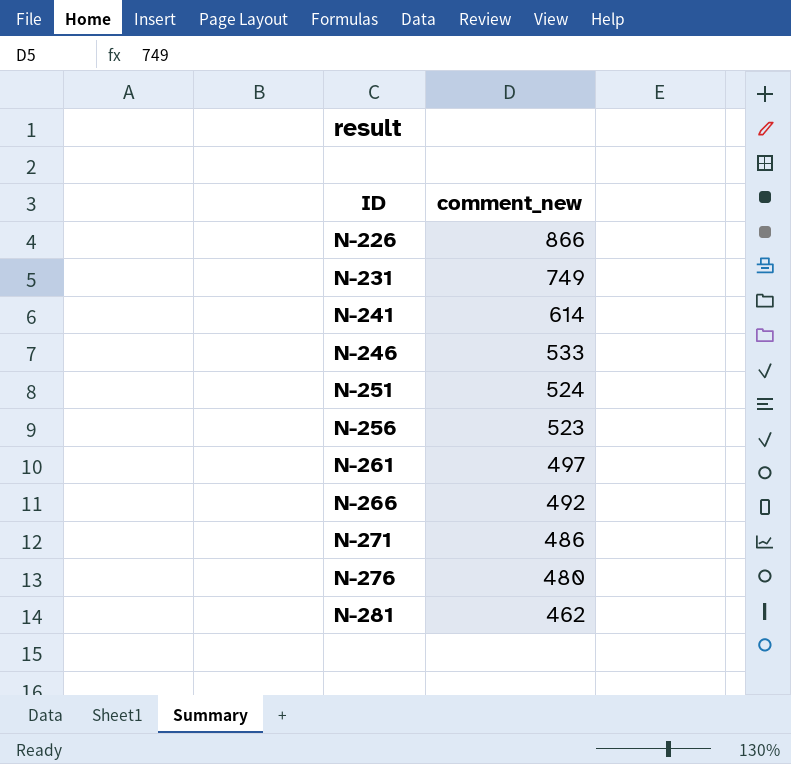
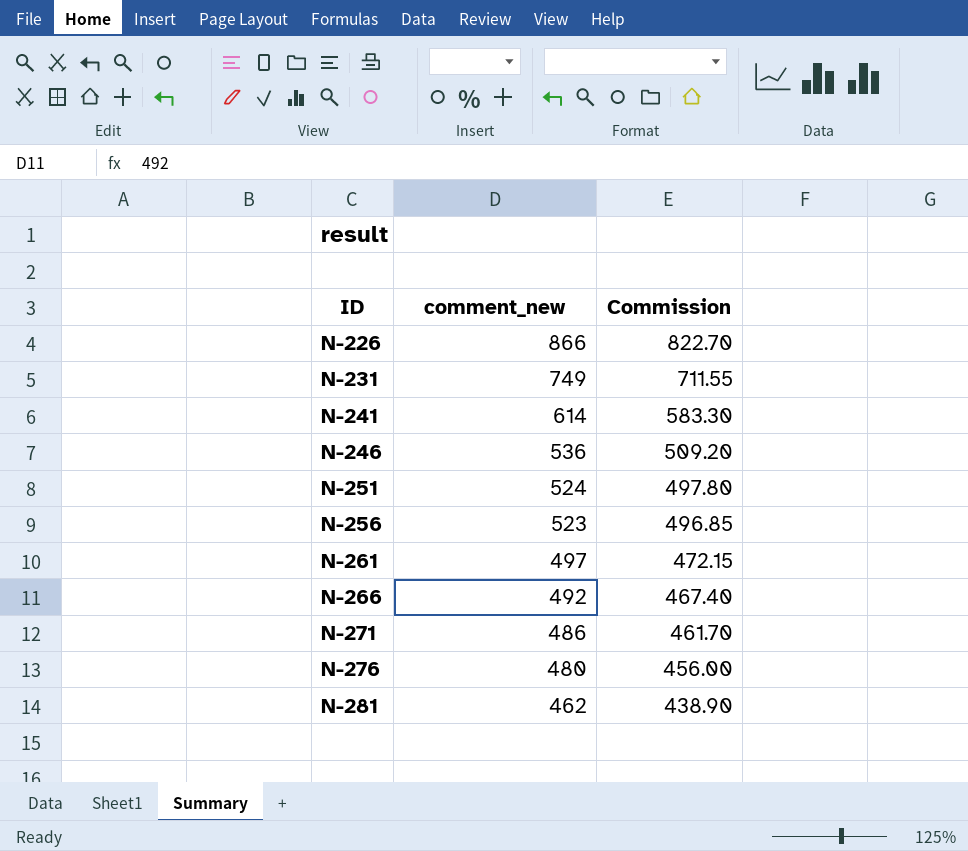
column Commission | formula: none -> [comment_new] * 0.95
N-246 | comment_new: 533 -> 536

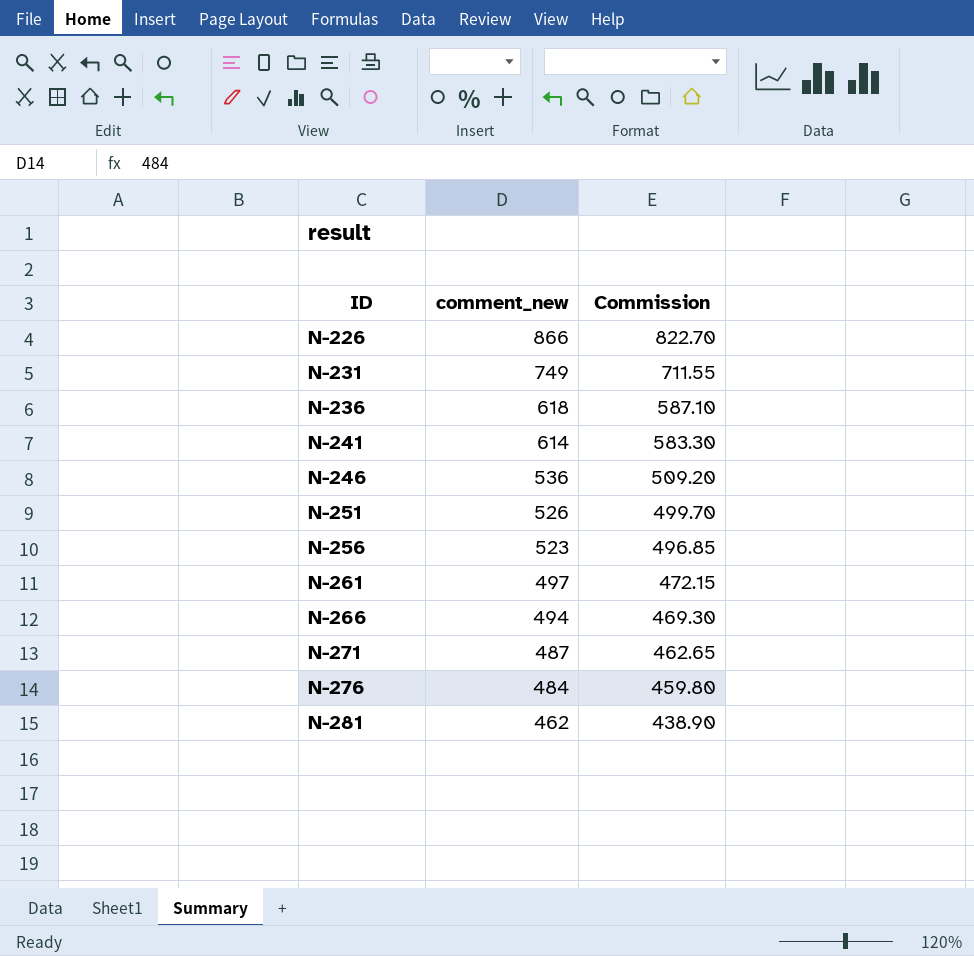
row N-236: none -> 618 | 587.10
N-251 | comment_new: 524 -> 526
N-251 | Commission: 497.80 -> 499.70
N-266 | comment_new: 492 -> 494
N-266 | Commission: 467.40 -> 469.30
N-271 | comment_new: 486 -> 487
N-271 | Commission: 461.70 -> 462.65
N-276 | comment_new: 480 -> 484
N-276 | Commission: 456.00 -> 459.80

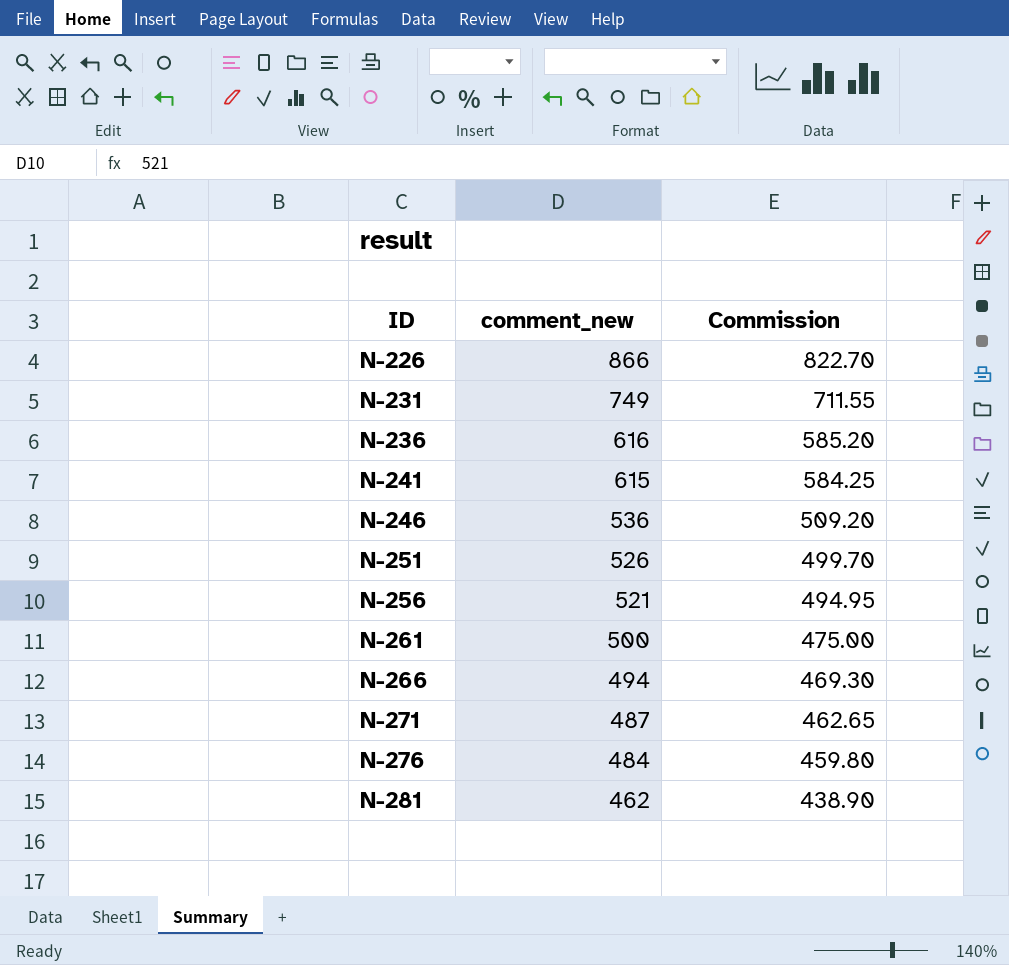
N-236 | comment_new: 618 -> 616
N-236 | Commission: 587.10 -> 585.20
N-241 | comment_new: 614 -> 615
N-241 | Commission: 583.30 -> 584.25
N-256 | comment_new: 523 -> 521
N-256 | Commission: 496.85 -> 494.95
N-261 | comment_new: 497 -> 500
N-261 | Commission: 472.15 -> 475.00

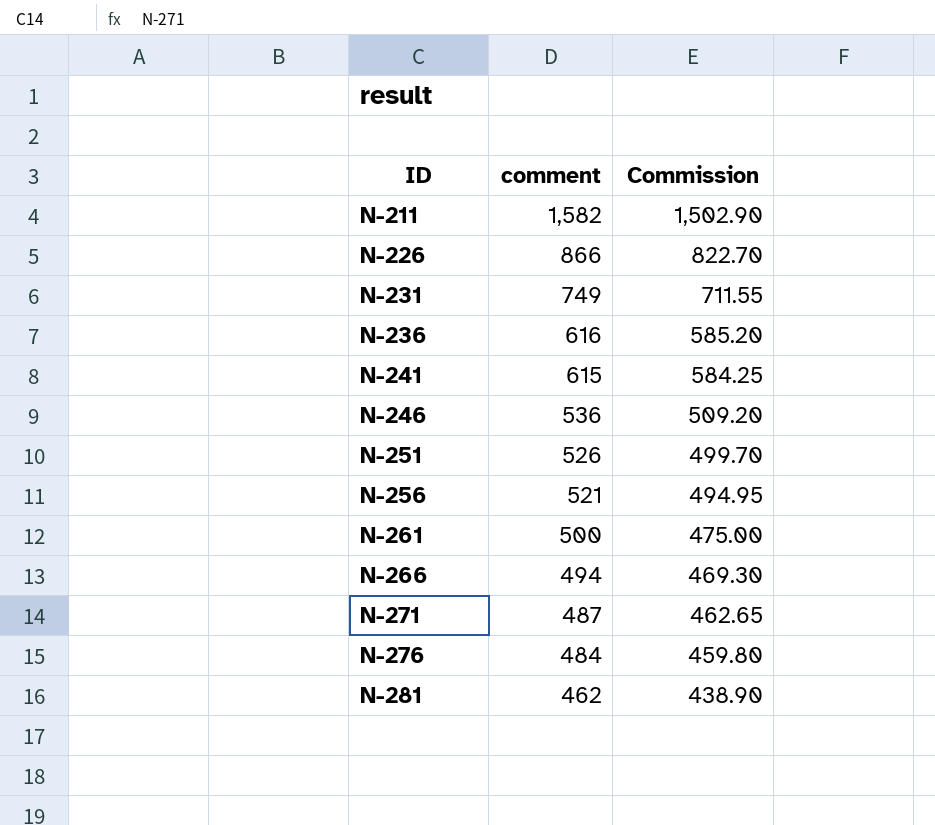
column name: comment_new -> comment
row N-211: none -> 1,582 | 1,502.90

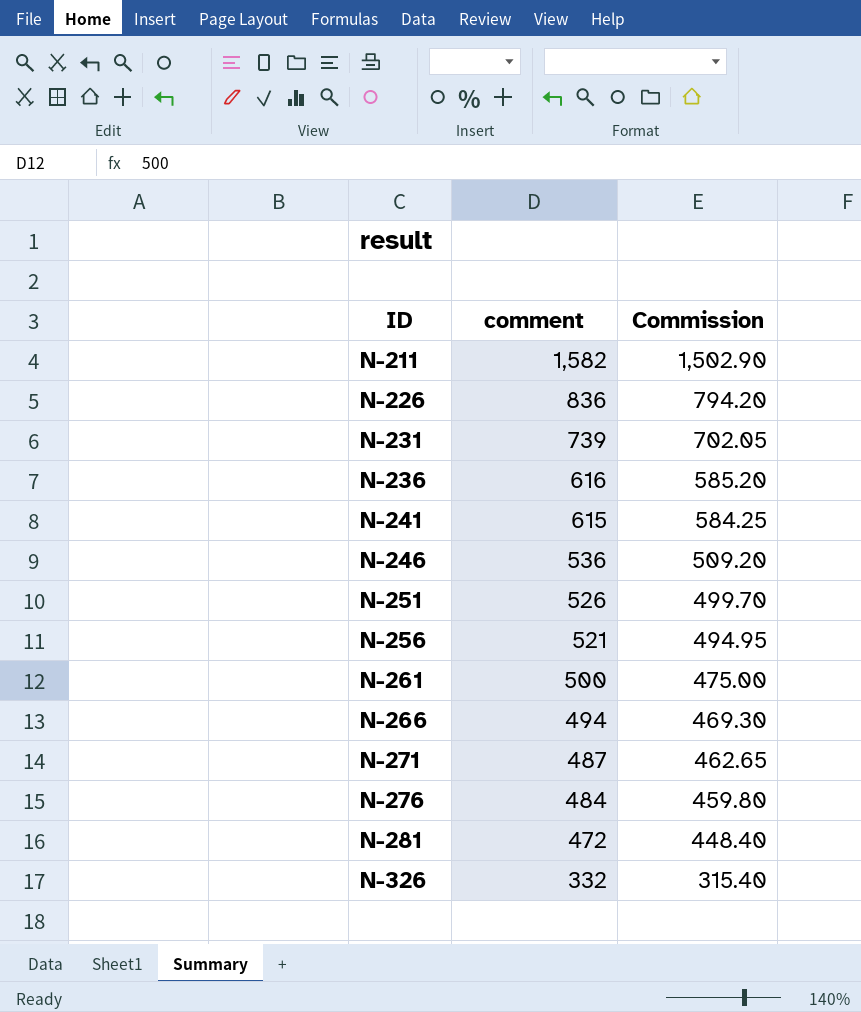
N-226 | comment: 866 -> 836
N-226 | Commission: 822.70 -> 794.20
N-231 | comment: 749 -> 739
N-231 | Commission: 711.55 -> 702.05
N-281 | comment: 462 -> 472
N-281 | Commission: 438.90 -> 448.40
row N-326: none -> 332 | 315.40

